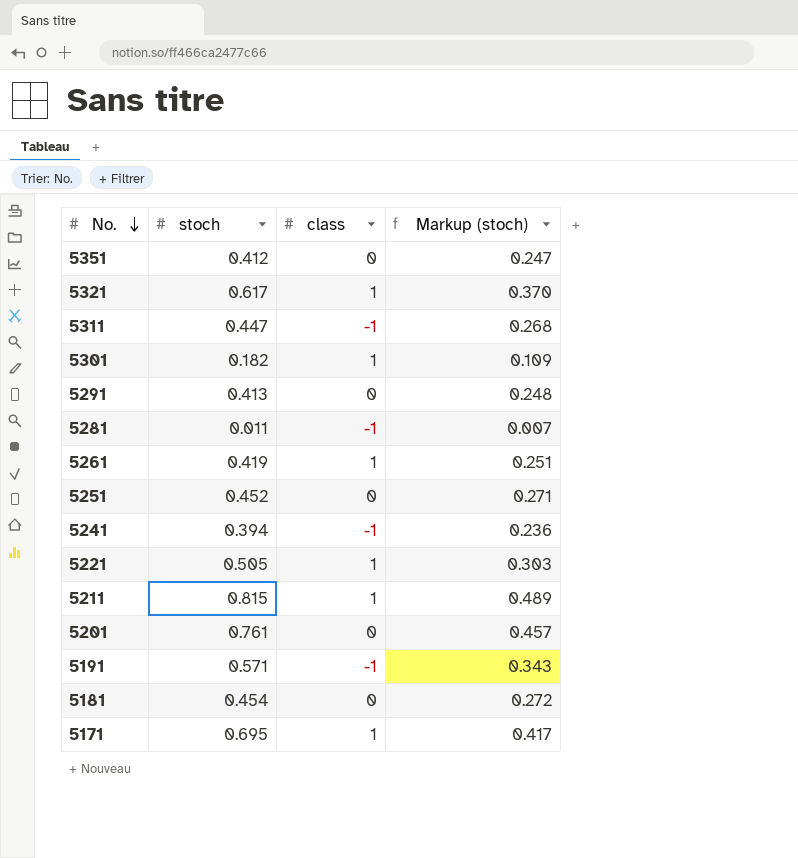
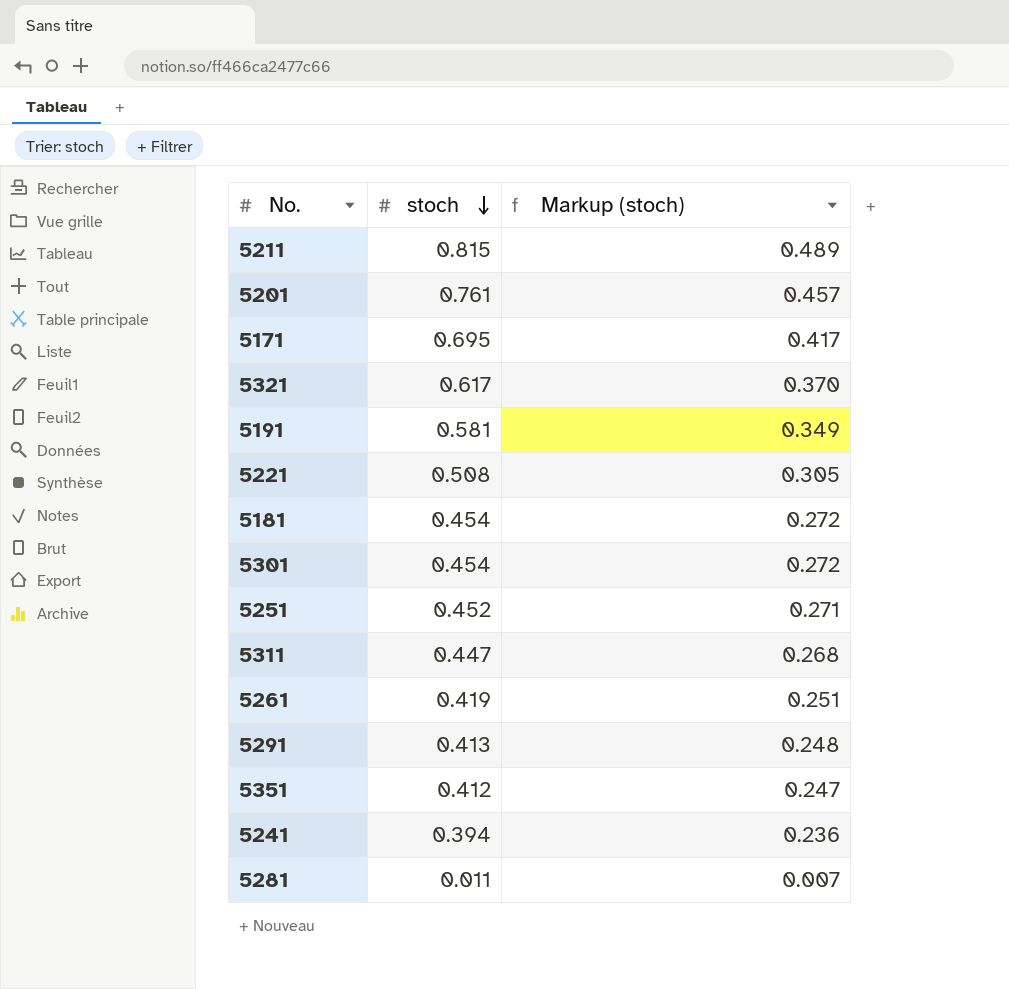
row order: No. descending -> stoch descending
column class | position: 3 -> none
5191 | stoch: 0.571 -> 0.581
5191 | Markup (stoch): 0.343 -> 0.349
5221 | stoch: 0.505 -> 0.508
5221 | Markup (stoch): 0.303 -> 0.305
5301 | stoch: 0.182 -> 0.454
5301 | Markup (stoch): 0.109 -> 0.272

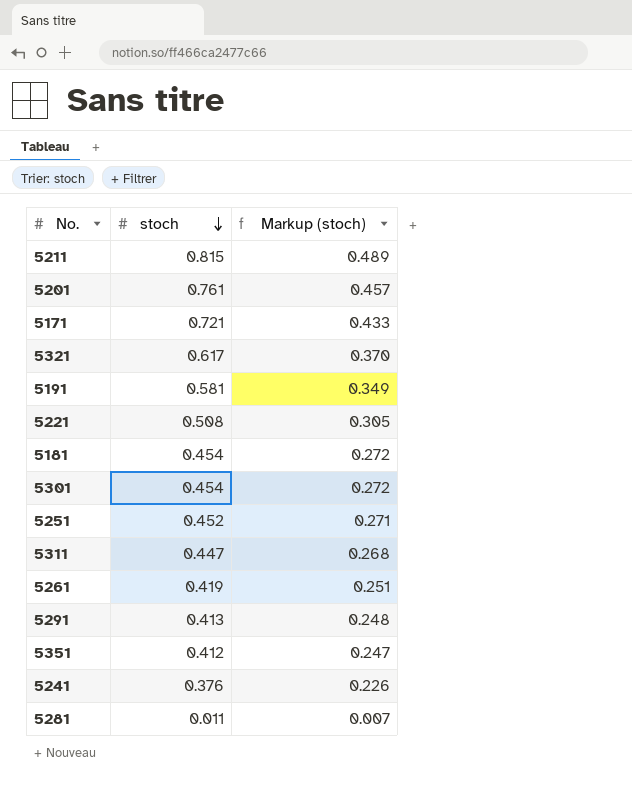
5171 | stoch: 0.695 -> 0.721
5171 | Markup (stoch): 0.417 -> 0.433
5241 | stoch: 0.394 -> 0.376
5241 | Markup (stoch): 0.236 -> 0.226

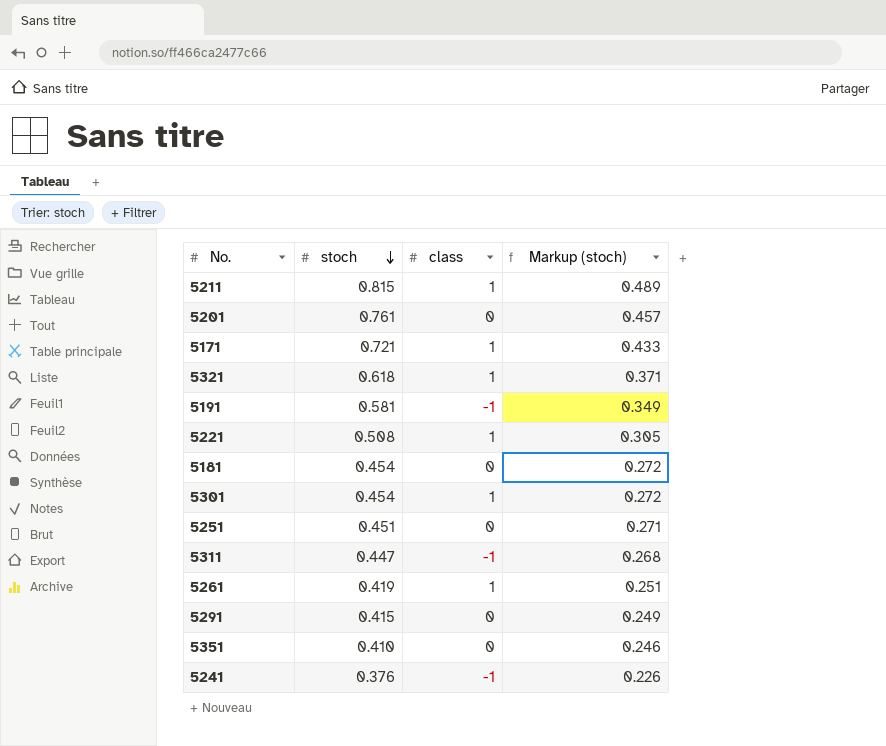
column class | position: none -> 3
row 5281: 0.011 | 0.007 -> none
5321 | stoch: 0.617 -> 0.618
5321 | Markup (stoch): 0.370 -> 0.371
5251 | stoch: 0.452 -> 0.451
5291 | stoch: 0.413 -> 0.415
5291 | Markup (stoch): 0.248 -> 0.249
5351 | stoch: 0.412 -> 0.410
5351 | Markup (stoch): 0.247 -> 0.246

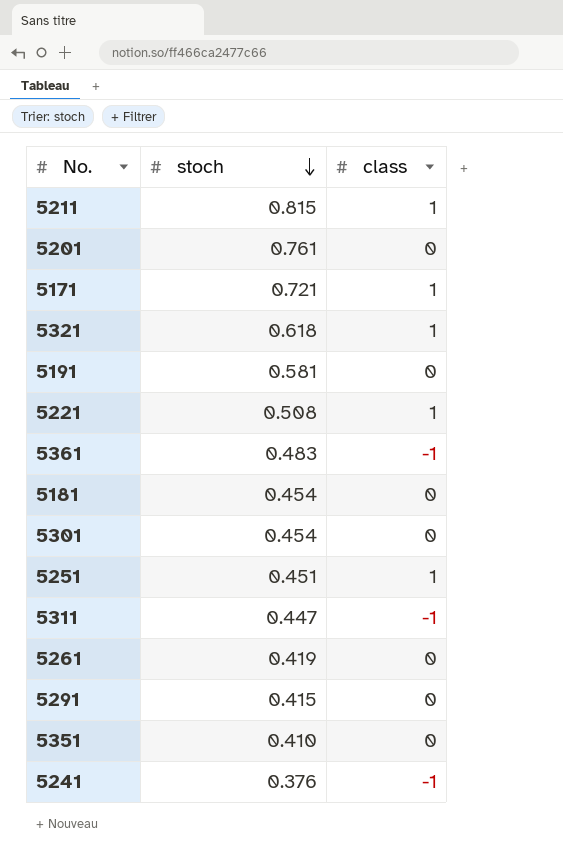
column Markup (stoch) | formula: [stoch] * 0.6 -> none
5191 | class: -1 -> 0
row 5361: none -> 0.483 | -1
5301 | class: 1 -> 0
5251 | class: 0 -> 1
5261 | class: 1 -> 0

